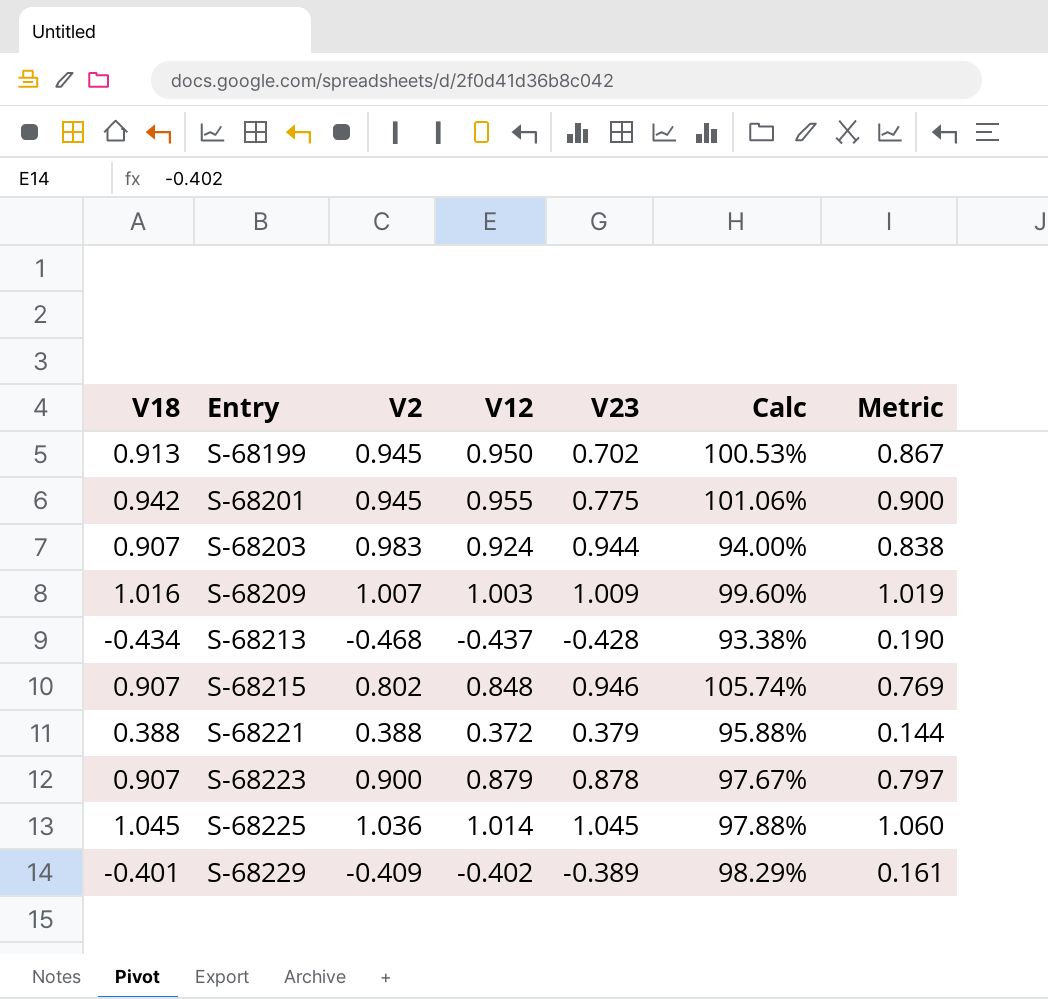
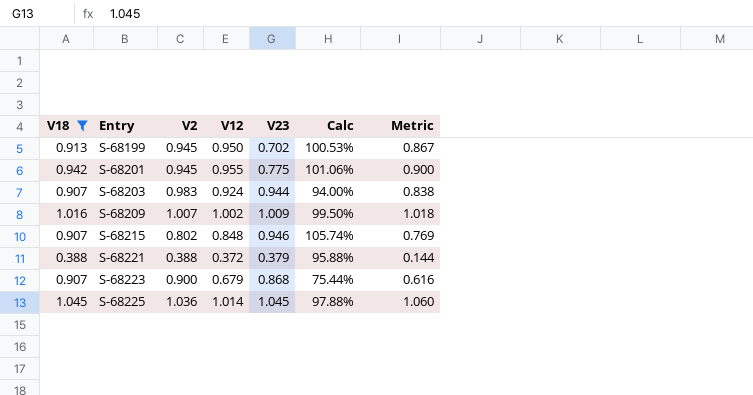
filter: none -> V18 >= 0.388
S-68209 | V12: 1.003 -> 1.002
S-68209 | Calc: 99.60% -> 99.50%
S-68209 | Metric: 1.019 -> 1.018
S-68223 | V12: 0.879 -> 0.679
S-68223 | V23: 0.878 -> 0.868
S-68223 | Calc: 97.67% -> 75.44%
S-68223 | Metric: 0.797 -> 0.616

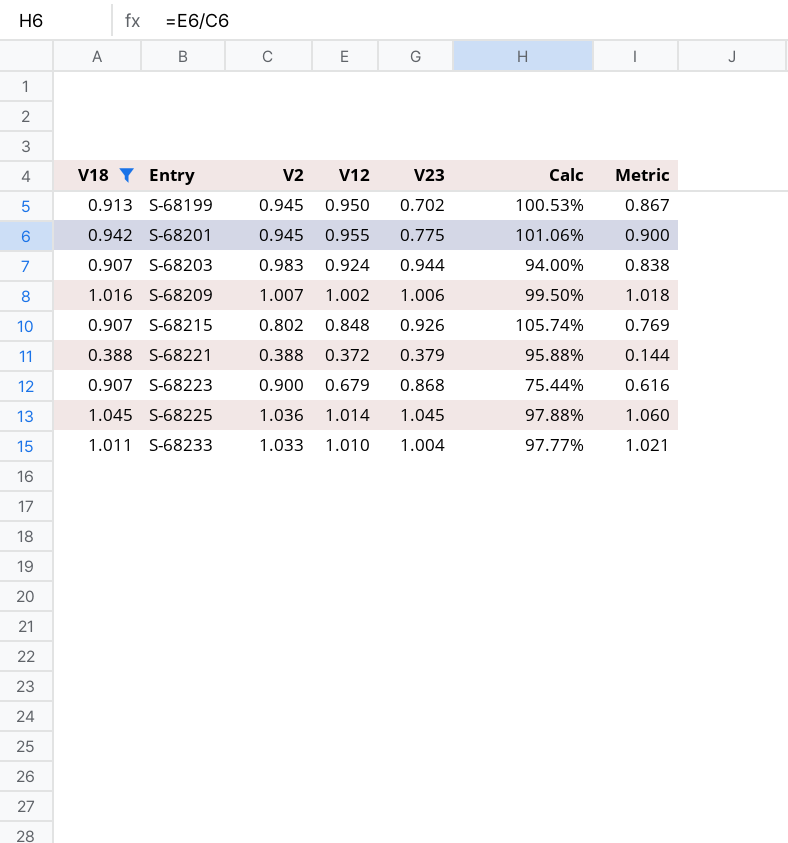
S-68209 | V23: 1.009 -> 1.006
S-68215 | V23: 0.946 -> 0.926
row S-68233: none -> 1.011 | 1.033 | 1.010 | 1.004 | 97.77% | 1.021

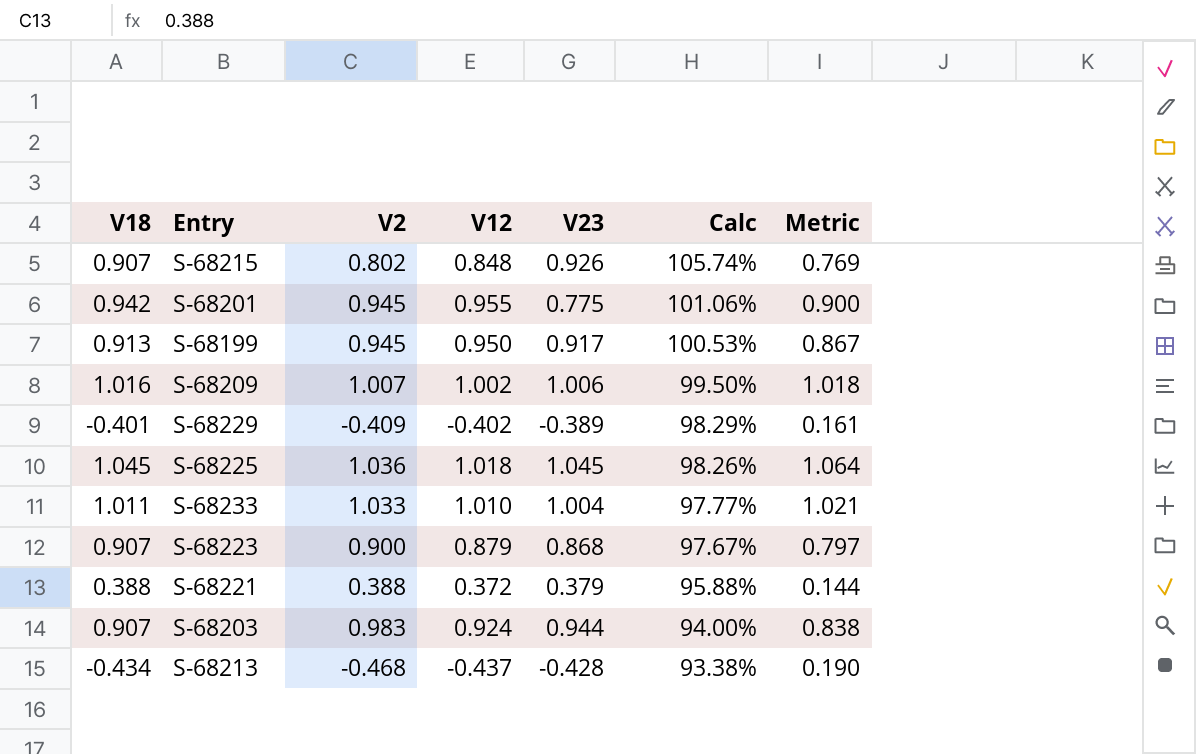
filter: V18 >= 0.388 -> none
row order: Entry ascending -> Calc descending
S-68199 | V23: 0.702 -> 0.917
S-68225 | V12: 1.014 -> 1.018
S-68225 | Calc: 97.88% -> 98.26%
S-68225 | Metric: 1.060 -> 1.064
S-68223 | V12: 0.679 -> 0.879
S-68223 | Calc: 75.44% -> 97.67%
S-68223 | Metric: 0.616 -> 0.797

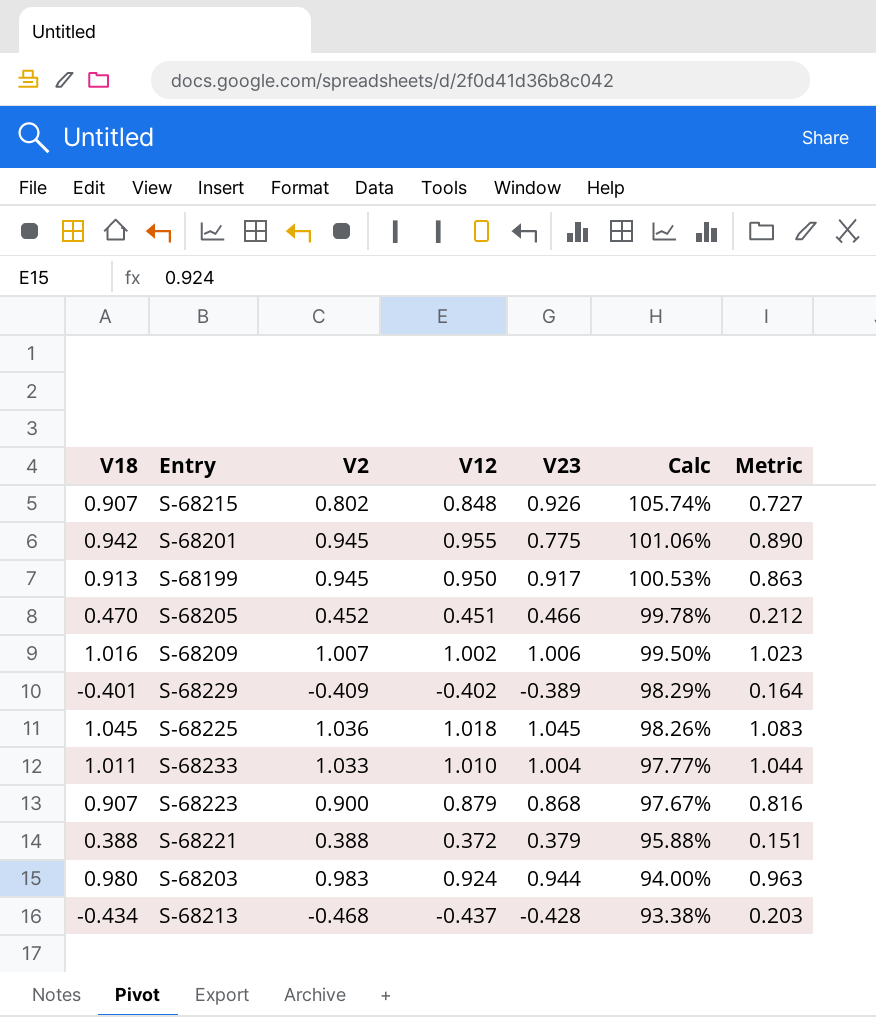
column Metric | formula: [V18] * [V12] -> [V18] * [V2]
row S-68205: none -> 0.470 | 0.452 | 0.451 | 0.466 | 99.78% | 0.212
S-68203 | V18: 0.907 -> 0.980

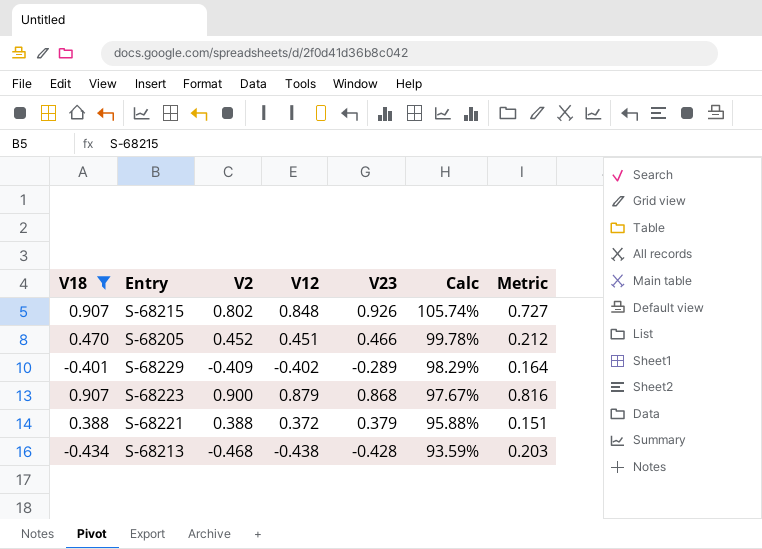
filter: none -> V18 <= 0.907
S-68229 | V23: -0.389 -> -0.289
S-68213 | V12: -0.437 -> -0.438
S-68213 | Calc: 93.38% -> 93.59%

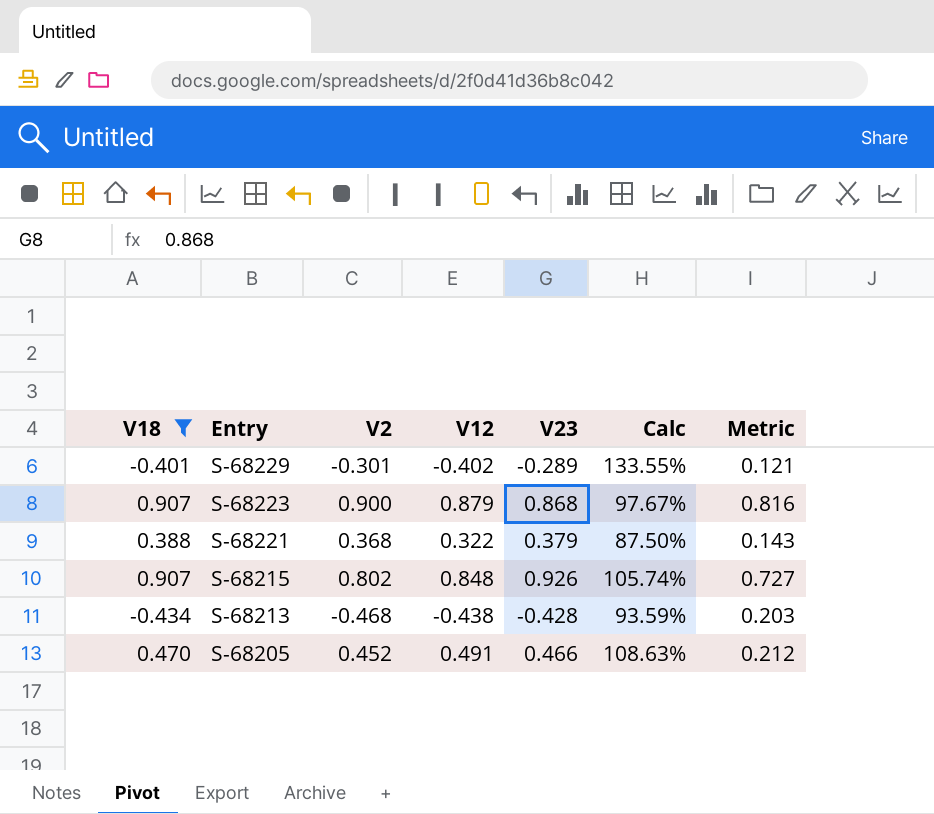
row order: Calc descending -> Entry descending
S-68229 | V2: -0.409 -> -0.301
S-68229 | Calc: 98.29% -> 133.55%
S-68229 | Metric: 0.164 -> 0.121
S-68221 | V2: 0.388 -> 0.368
S-68221 | V12: 0.372 -> 0.322
S-68221 | Calc: 95.88% -> 87.50%
S-68221 | Metric: 0.151 -> 0.143
S-68205 | V12: 0.451 -> 0.491
S-68205 | Calc: 99.78% -> 108.63%

